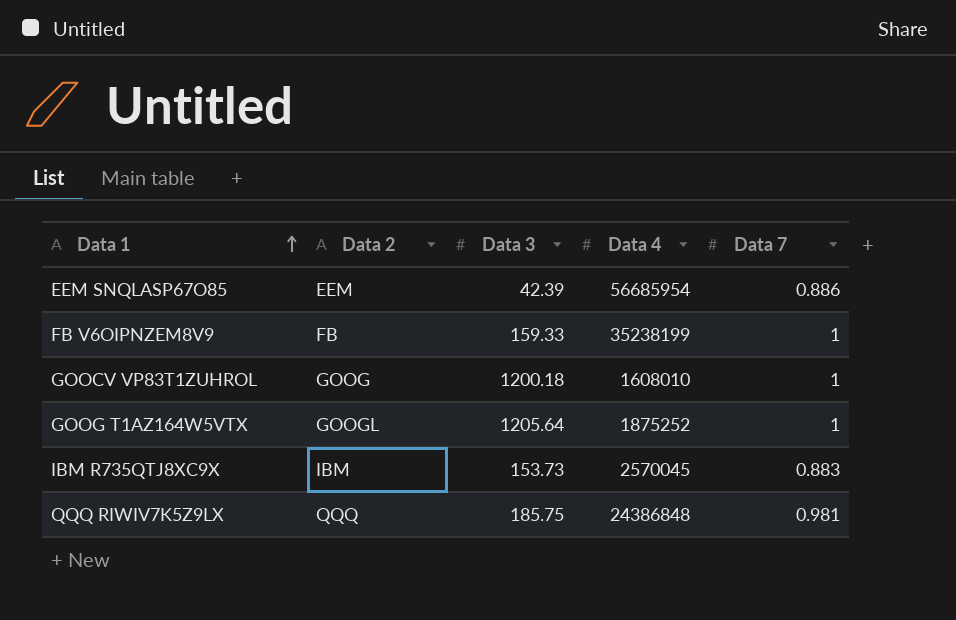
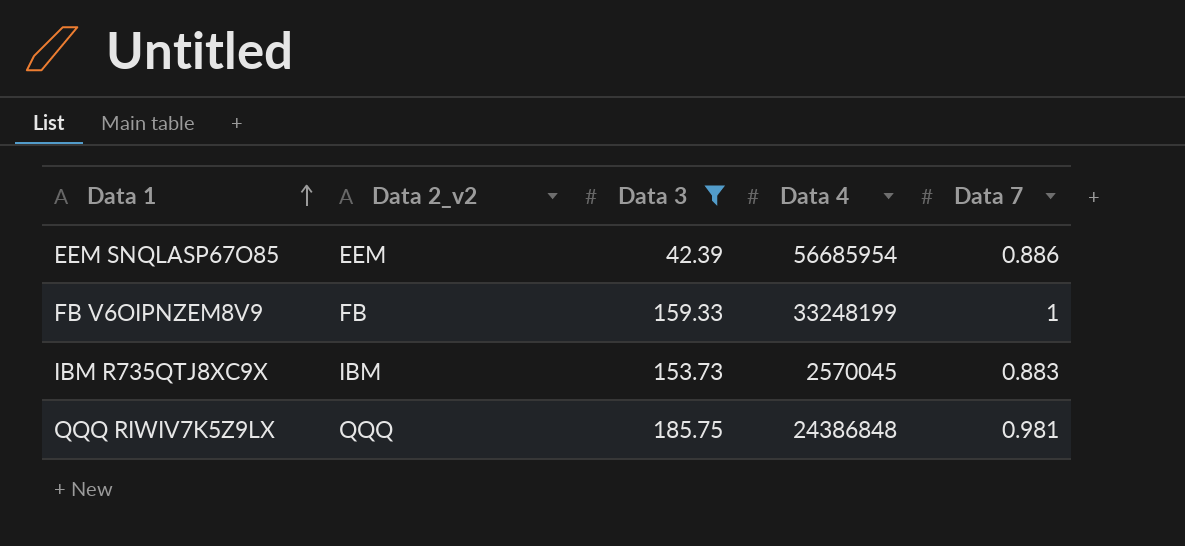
filter: none -> Data 3 <= 185.75
column name: Data 2 -> Data 2_v2
FB V6OIPNZEM8V9 | Data 4: 35238199 -> 33248199

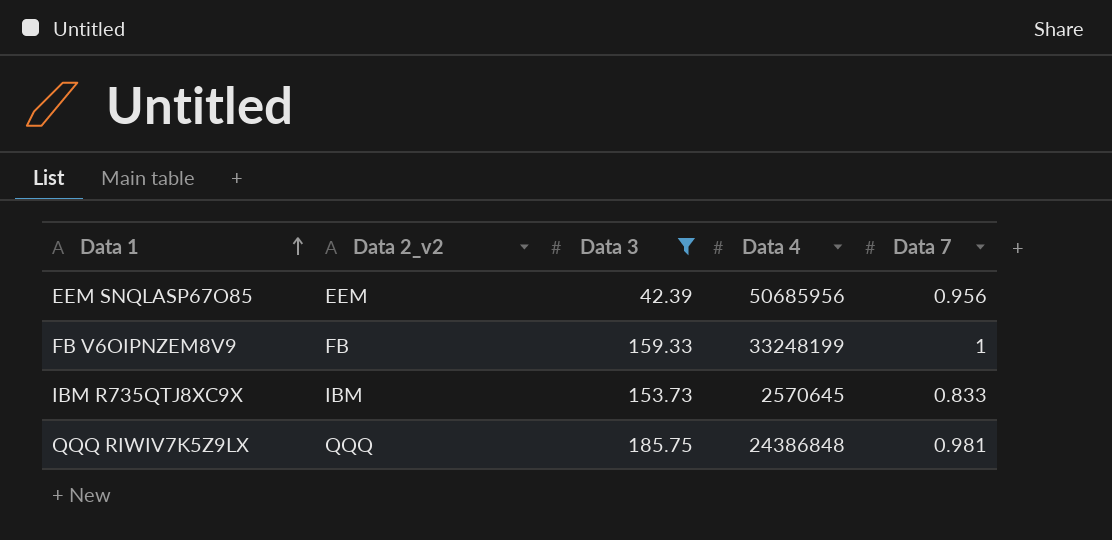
EEM SNQLASP67O85 | Data 4: 56685954 -> 50685956
EEM SNQLASP67O85 | Data 7: 0.886 -> 0.956
IBM R735QTJ8XC9X | Data 4: 2570045 -> 2570645
IBM R735QTJ8XC9X | Data 7: 0.883 -> 0.833

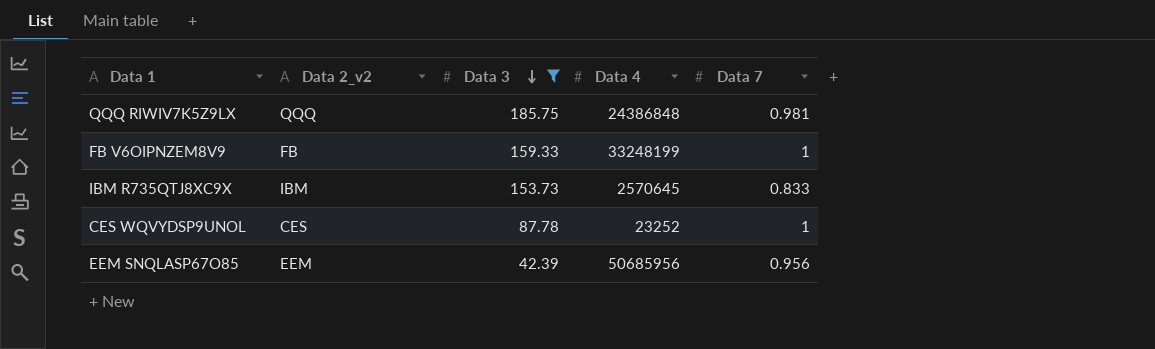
row order: Data 1 ascending -> Data 3 descending
row CES WQVYDSP9UNOL: none -> CES | 87.78 | 23252 | 1

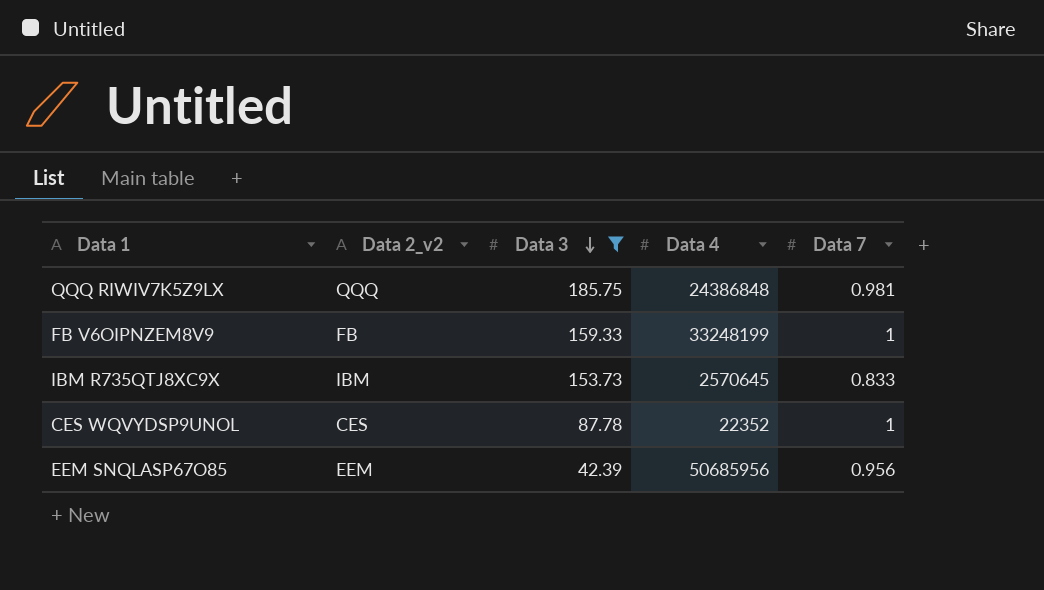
CES WQVYDSP9UNOL | Data 4: 23252 -> 22352

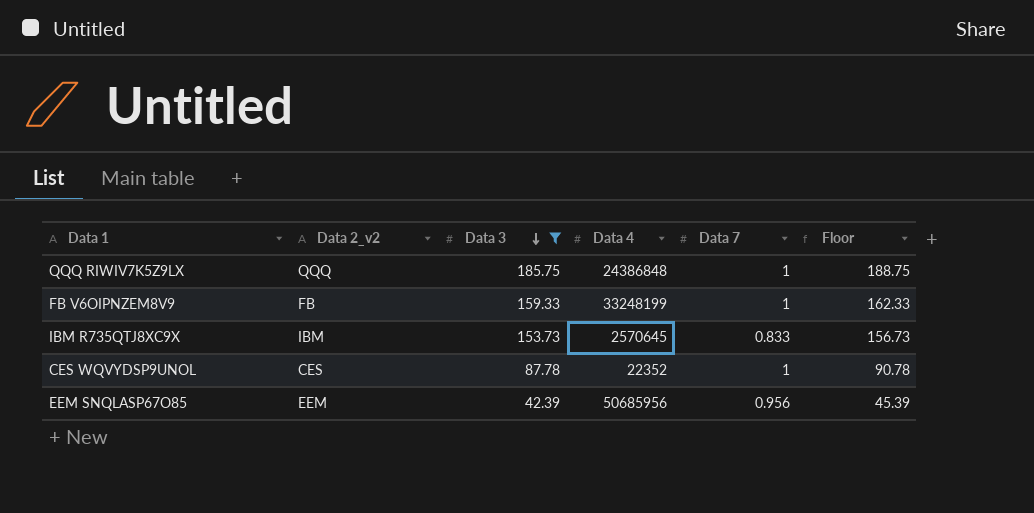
column Floor | formula: none -> [Data 3] + 3
QQQ RIWIV7K5Z9LX | Data 7: 0.981 -> 1

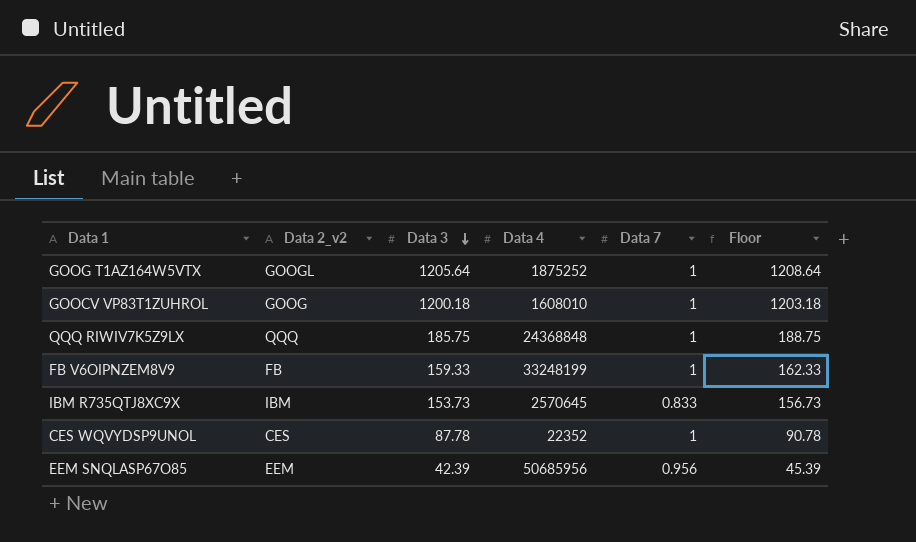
filter: Data 3 <= 185.75 -> none
QQQ RIWIV7K5Z9LX | Data 4: 24386848 -> 24368848

